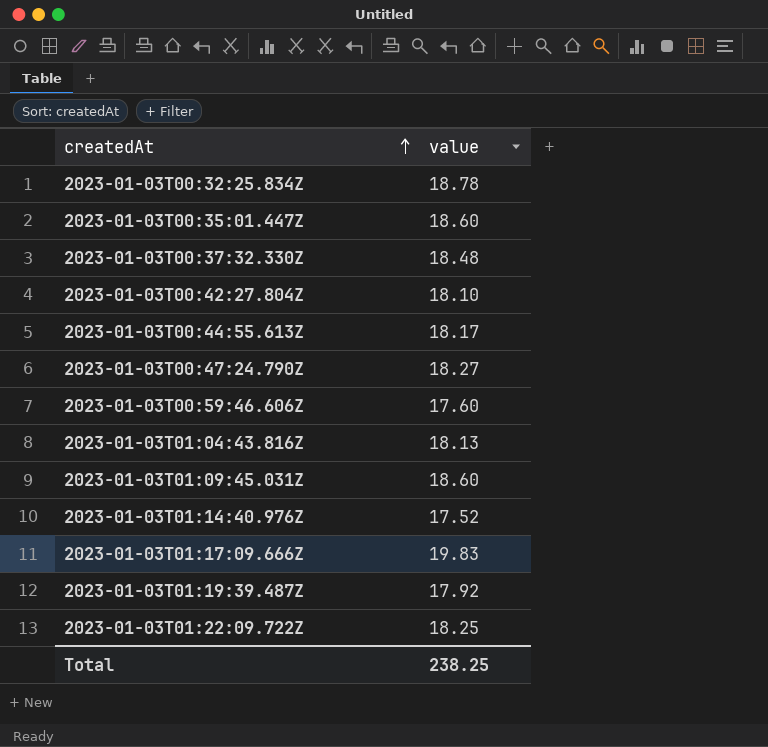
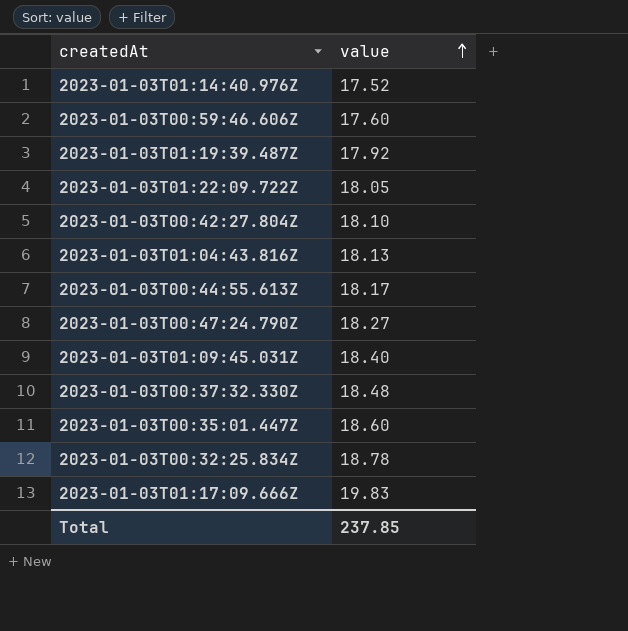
row order: createdAt ascending -> value ascending
2023-01-03T01:22:09.722Z | value: 18.25 -> 18.05
2023-01-03T01:09:45.031Z | value: 18.60 -> 18.40
Total | value: 238.25 -> 237.85

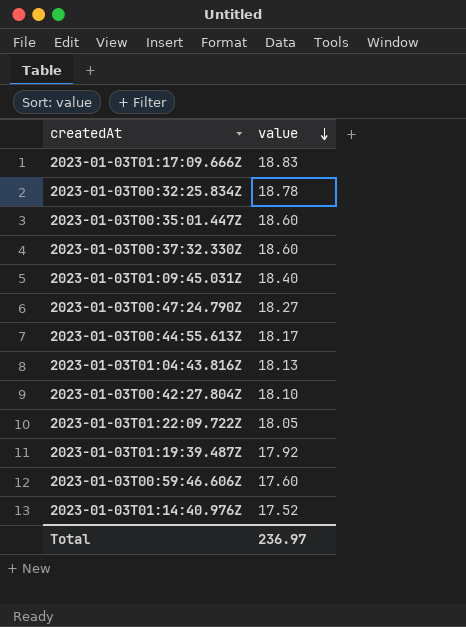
row order: value ascending -> value descending
2023-01-03T01:17:09.666Z | value: 19.83 -> 18.83
2023-01-03T00:37:32.330Z | value: 18.48 -> 18.60
Total | value: 237.85 -> 236.97

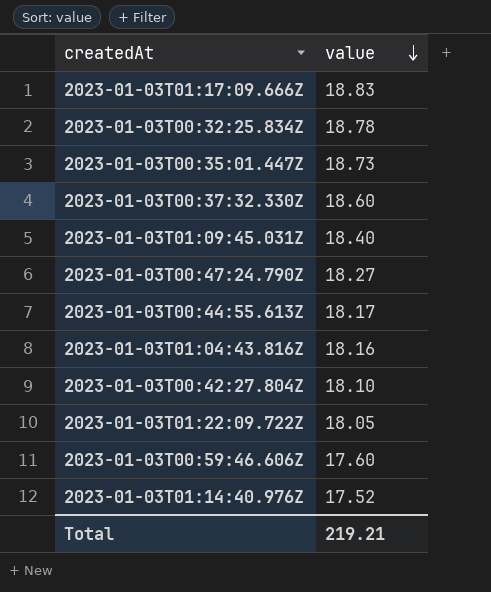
row 2023-01-03T01:19:39.487Z: 17.92 -> none
2023-01-03T00:35:01.447Z | value: 18.60 -> 18.73
2023-01-03T01:04:43.816Z | value: 18.13 -> 18.16
Total | value: 236.97 -> 219.21

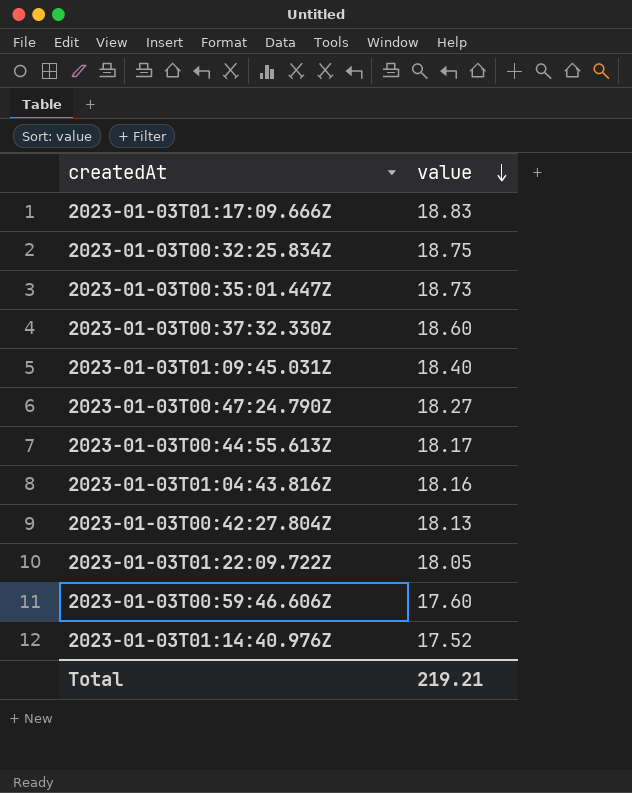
2023-01-03T00:32:25.834Z | value: 18.78 -> 18.75
2023-01-03T00:42:27.804Z | value: 18.10 -> 18.13

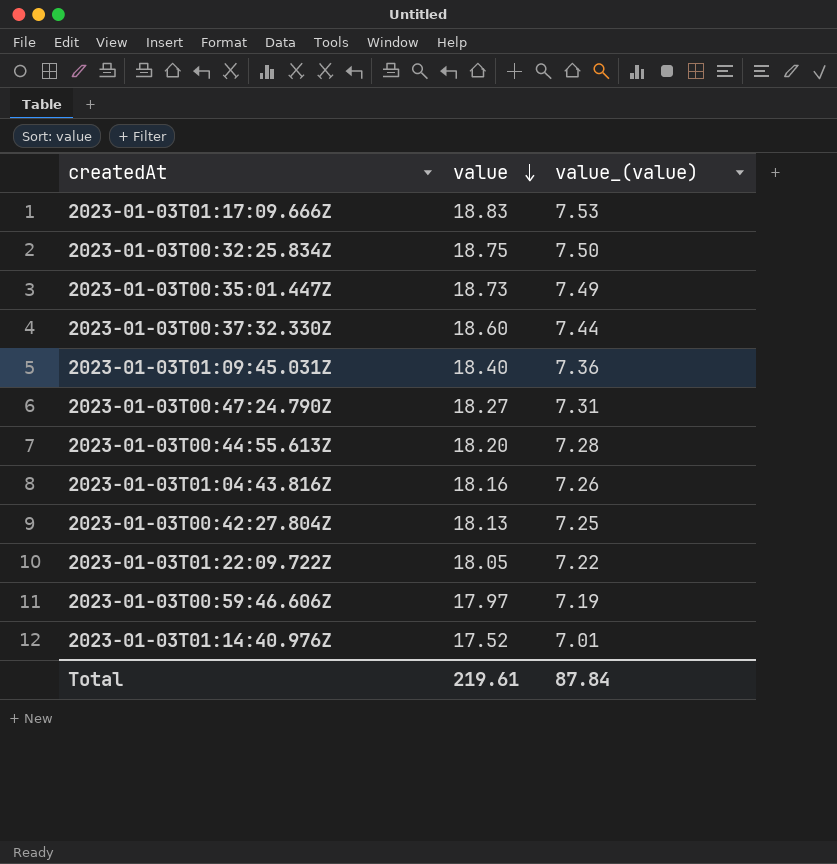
column value_(value) | formula: none -> [value] * 0.4
2023-01-03T00:44:55.613Z | value: 18.17 -> 18.20
2023-01-03T00:59:46.606Z | value: 17.60 -> 17.97
Total | value: 219.21 -> 219.61

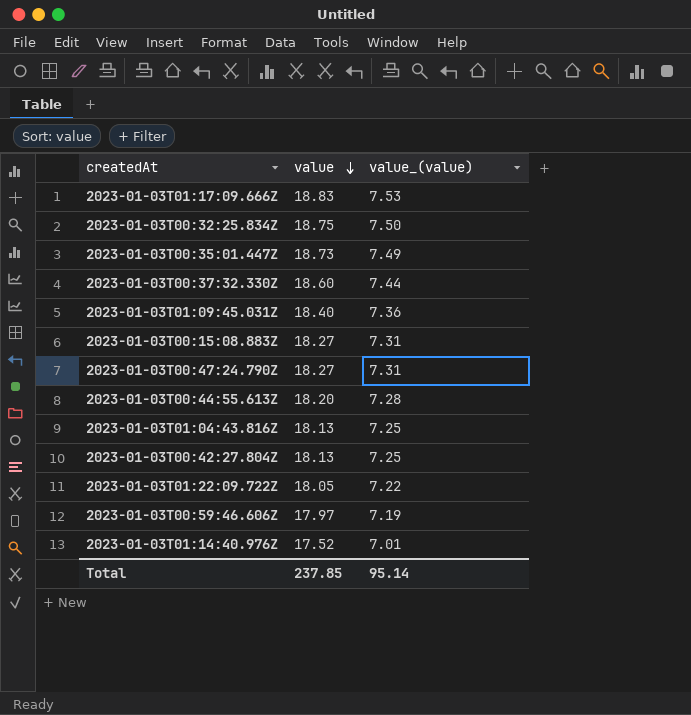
row 2023-01-03T00:15:08.883Z: none -> 18.27 | 7.31
2023-01-03T01:04:43.816Z | value: 18.16 -> 18.13
2023-01-03T01:04:43.816Z | value_(value): 7.26 -> 7.25
Total | value: 219.61 -> 237.85
Total | value_(value): 87.84 -> 95.14

